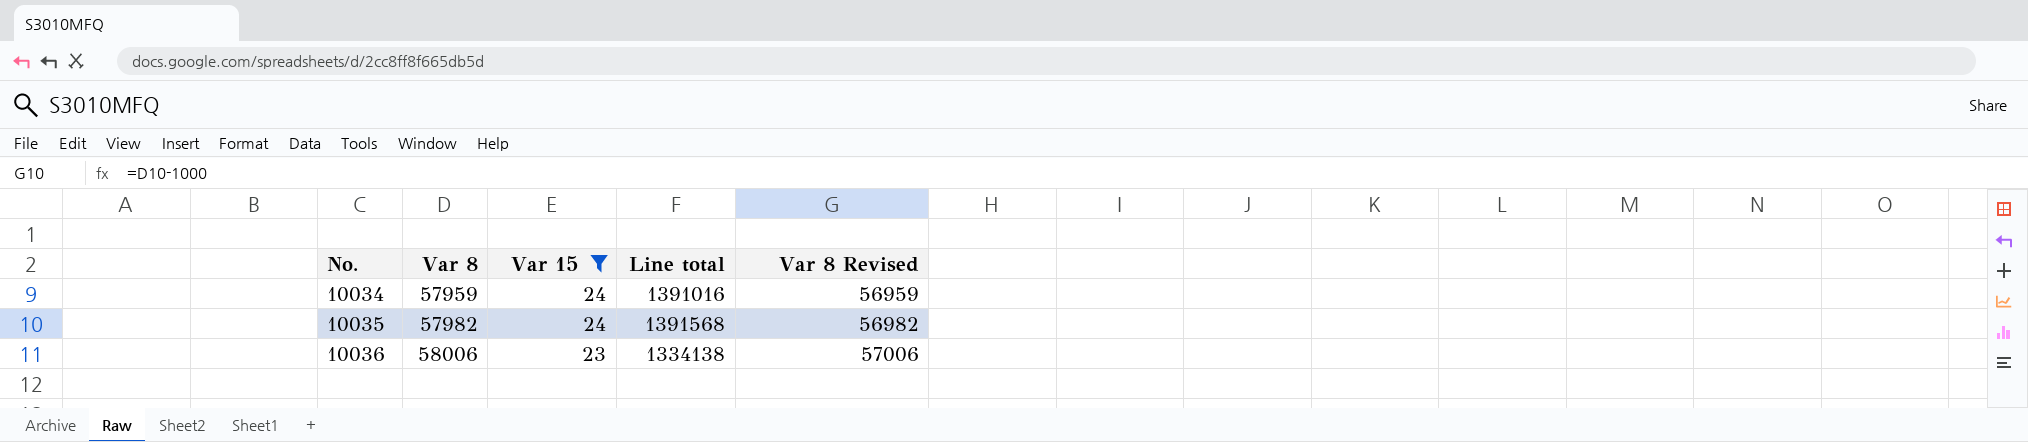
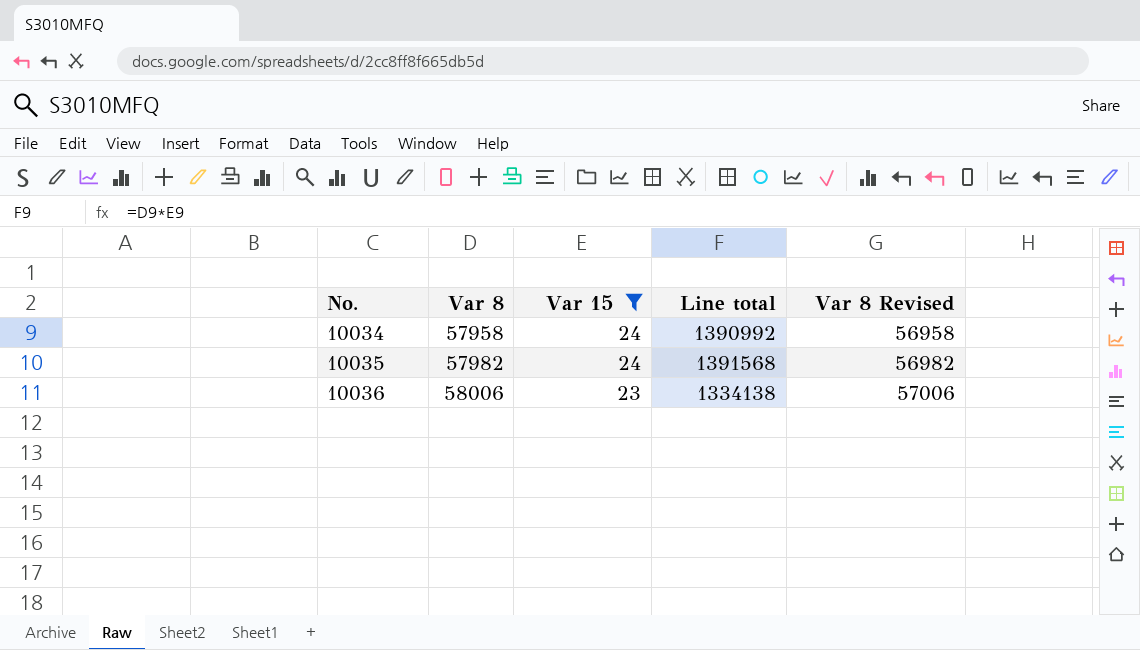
10034 | Var 8: 57959 -> 57958
10034 | Line total: 1391016 -> 1390992
10034 | Var 8 Revised: 56959 -> 56958

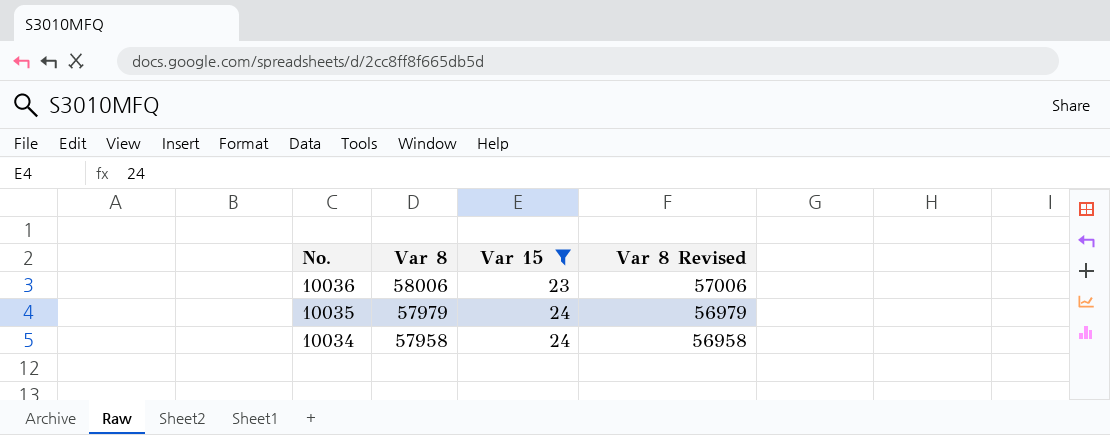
row order: No. ascending -> No. descending
column Line total | formula: [Var 8] * [Var 15] -> none
10035 | Var 8: 57982 -> 57979
10035 | Var 8 Revised: 56982 -> 56979

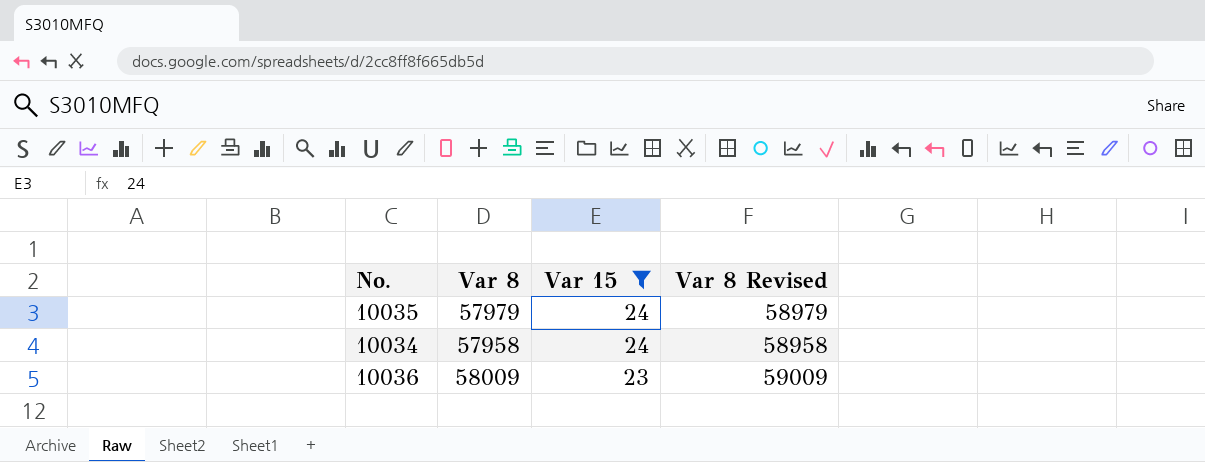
row order: No. descending -> Var 15 descending
column Var 8 Revised | formula: [Var 8] - 1000 -> [Var 8] + 1000
10036 | Var 8: 58006 -> 58009

